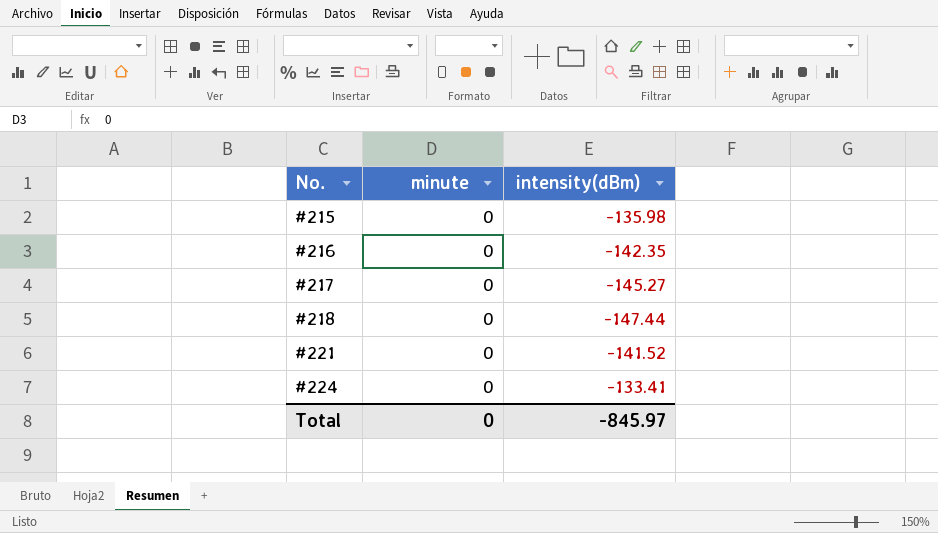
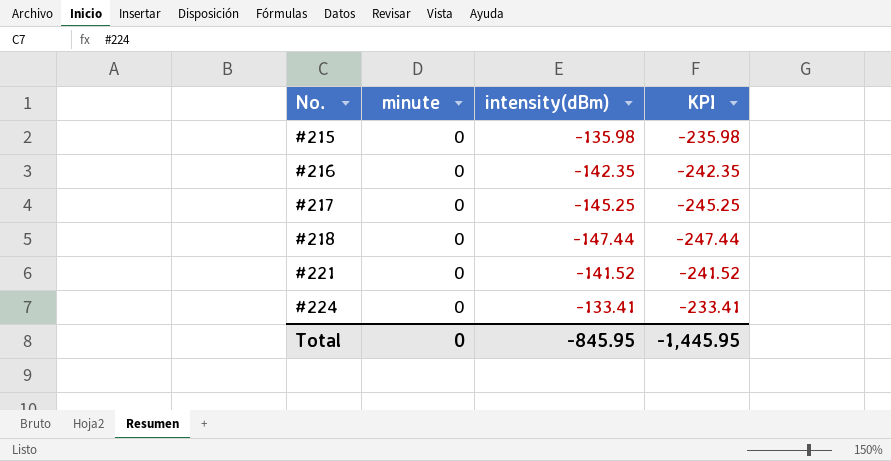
column KPI | formula: none -> [intensity(dBm)] - 100
#217 | intensity(dBm): -145.27 -> -145.25
Total | intensity(dBm): -845.97 -> -845.95

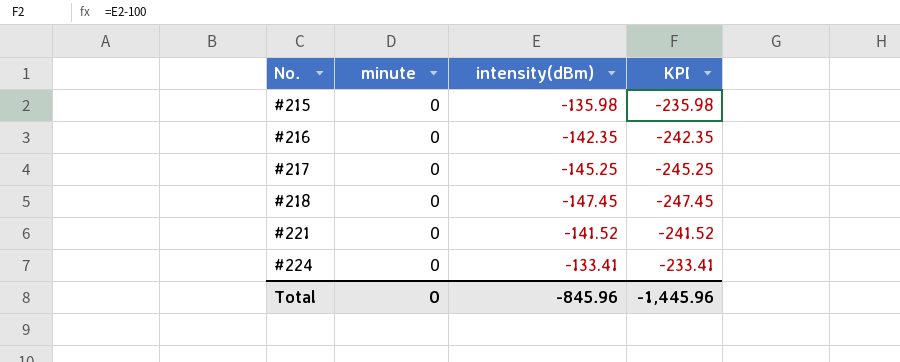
#218 | intensity(dBm): -147.44 -> -147.45
#218 | KPI: -247.44 -> -247.45
Total | intensity(dBm): -845.95 -> -845.96
Total | KPI: -1,445.95 -> -1,445.96

